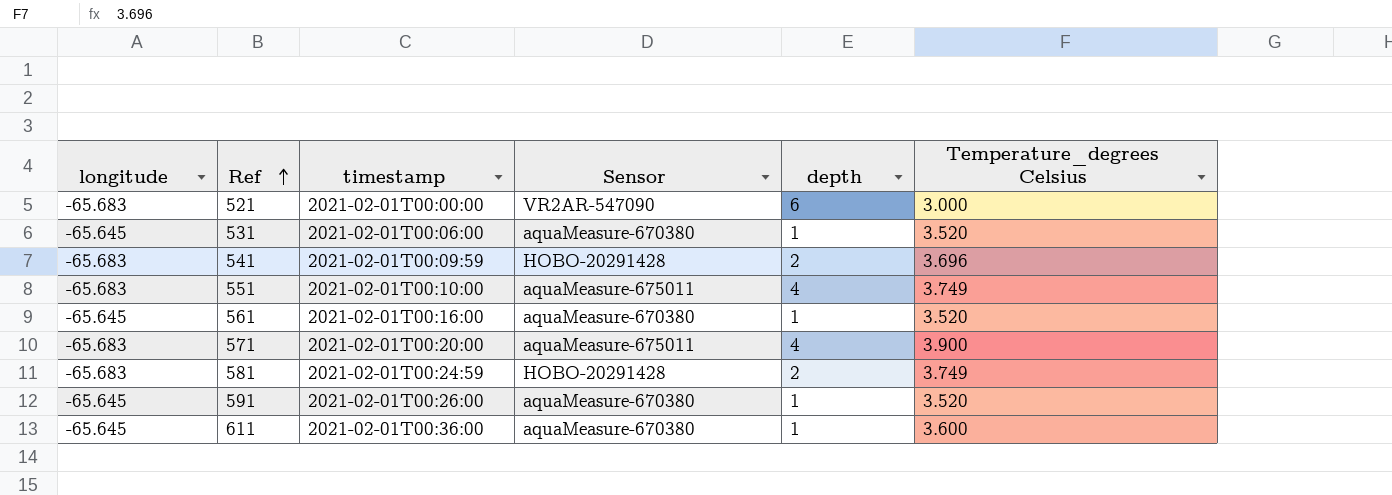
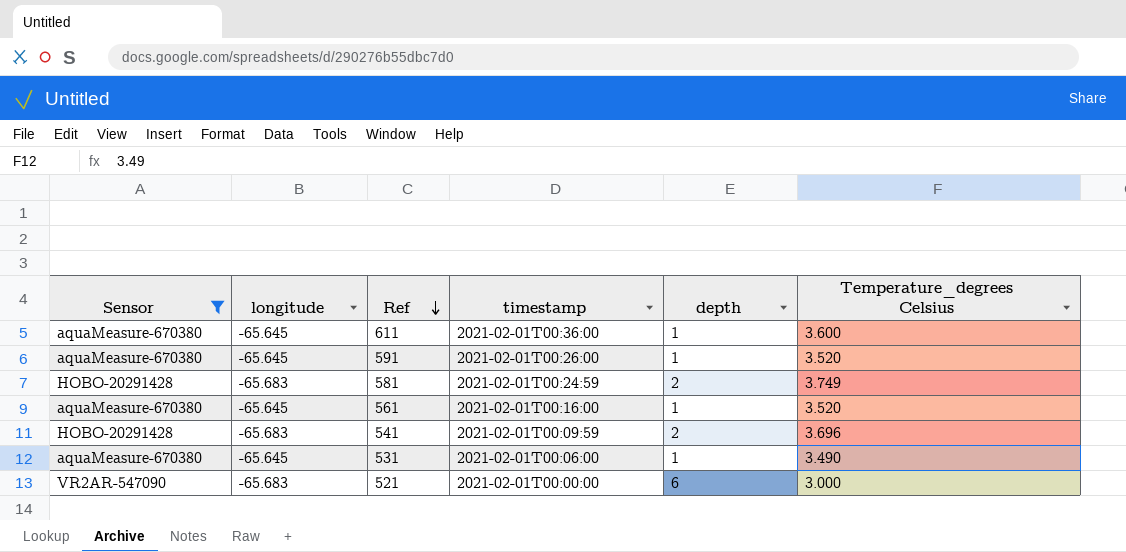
filter: none -> Sensor != aquaMeasure-675011
row order: Ref ascending -> Ref descending
column Sensor | position: 4 -> 1
531 | Temperature_degrees Celsius: 3.520 -> 3.490

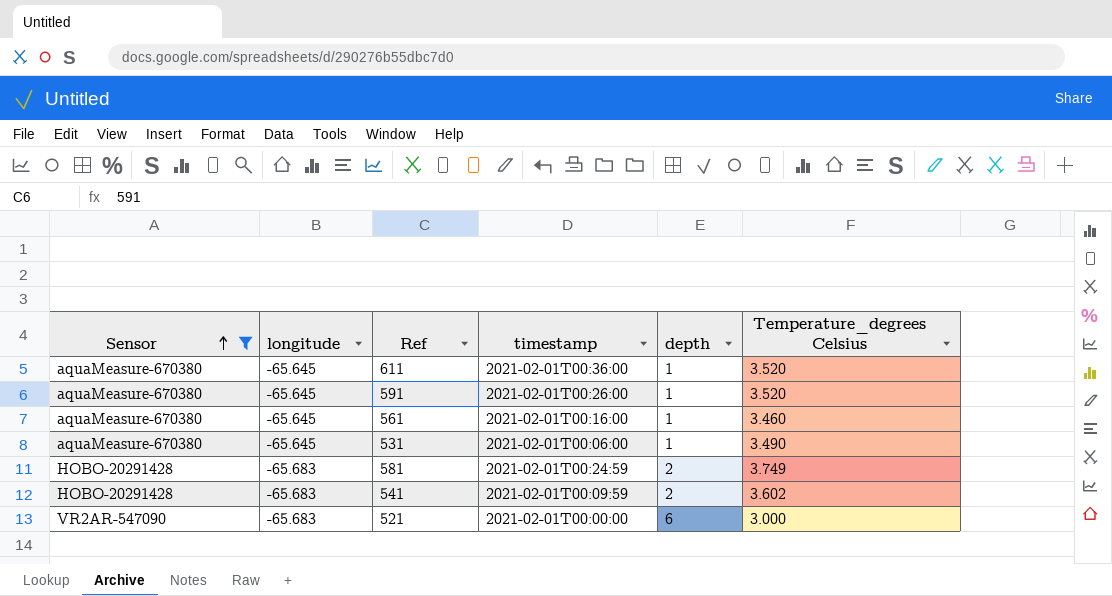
row order: Ref descending -> Sensor ascending
611 | Temperature_degrees Celsius: 3.600 -> 3.520
561 | Temperature_degrees Celsius: 3.520 -> 3.460
541 | Temperature_degrees Celsius: 3.696 -> 3.602

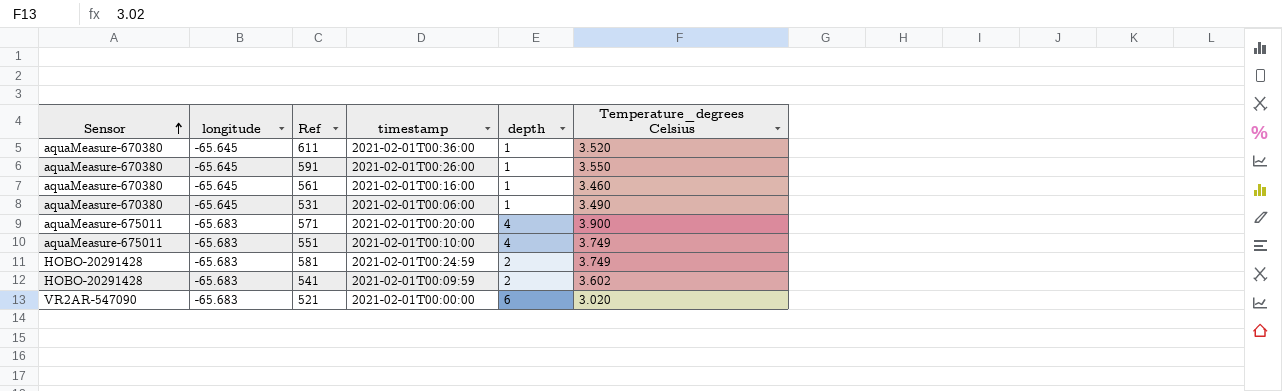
filter: Sensor != aquaMeasure-675011 -> none
591 | Temperature_degrees Celsius: 3.520 -> 3.550
521 | Temperature_degrees Celsius: 3.000 -> 3.020

